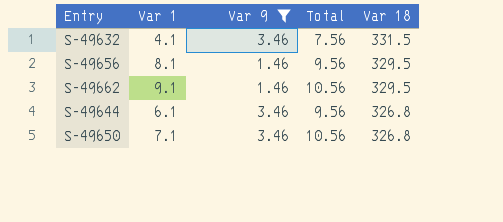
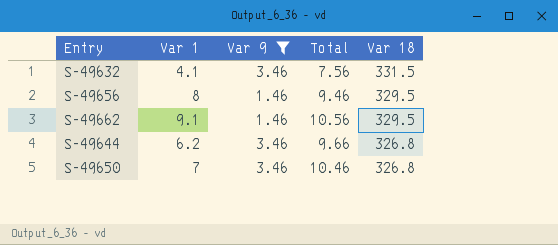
S-49656 | Var 1: 8.1 -> 8
S-49656 | Total: 9.56 -> 9.46
S-49644 | Var 1: 6.1 -> 6.2
S-49644 | Total: 9.56 -> 9.66
S-49650 | Var 1: 7.1 -> 7
S-49650 | Total: 10.56 -> 10.46

